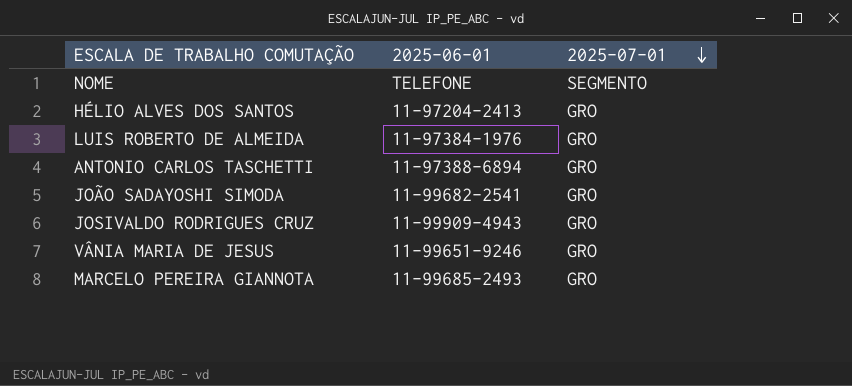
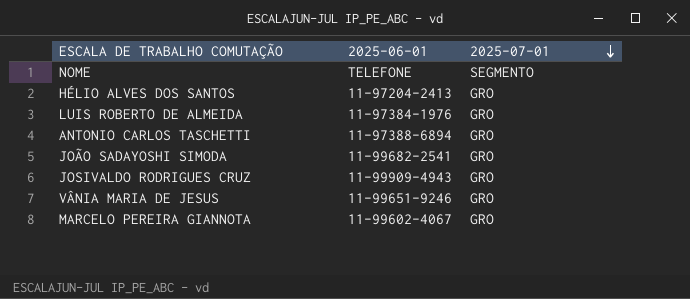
MARCELO PEREIRA GIANNOTA | 2025-06-01: 11-99685-2493 -> 11-99602-4067

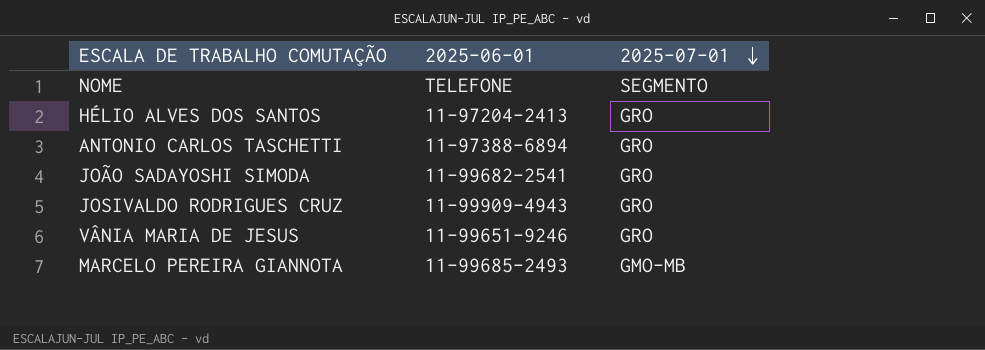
row LUIS ROBERTO DE ALMEIDA: 11-97384-1976 | GRO -> none
MARCELO PEREIRA GIANNOTA | 2025-06-01: 11-99602-4067 -> 11-99685-2493
MARCELO PEREIRA GIANNOTA | 2025-07-01: GRO -> GMO-MB

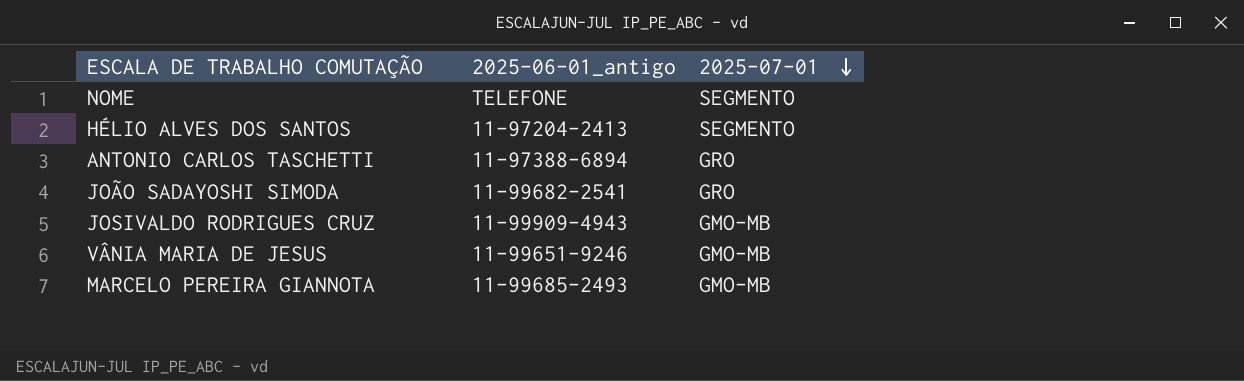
column name: 2025-06-01 -> 2025-06-01_antigo
HÉLIO ALVES DOS SANTOS | 2025-07-01: GRO -> SEGMENTO
JOSIVALDO RODRIGUES CRUZ | 2025-07-01: GRO -> GMO-MB
VÂNIA MARIA DE JESUS | 2025-07-01: GRO -> GMO-MB

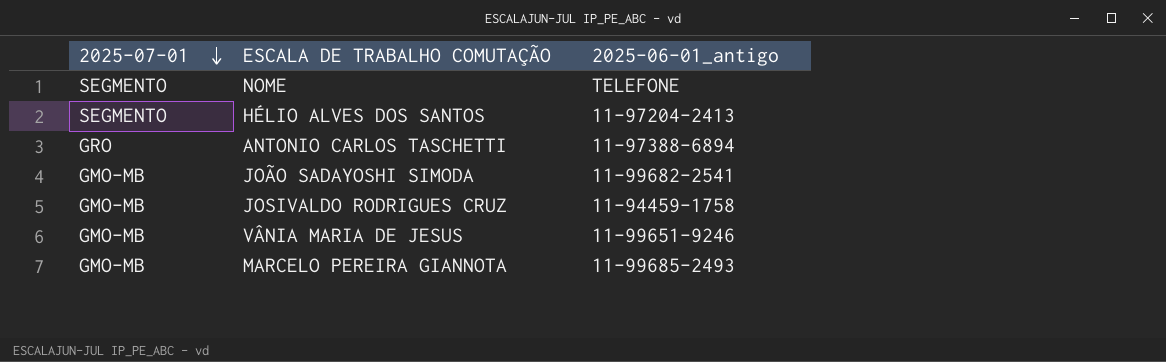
column 2025-07-01 | position: 3 -> 1
JOÃO SADAYOSHI SIMODA | 2025-07-01: GRO -> GMO-MB
JOSIVALDO RODRIGUES CRUZ | 2025-06-01_antigo: 11-99909-4943 -> 11-94459-1758

